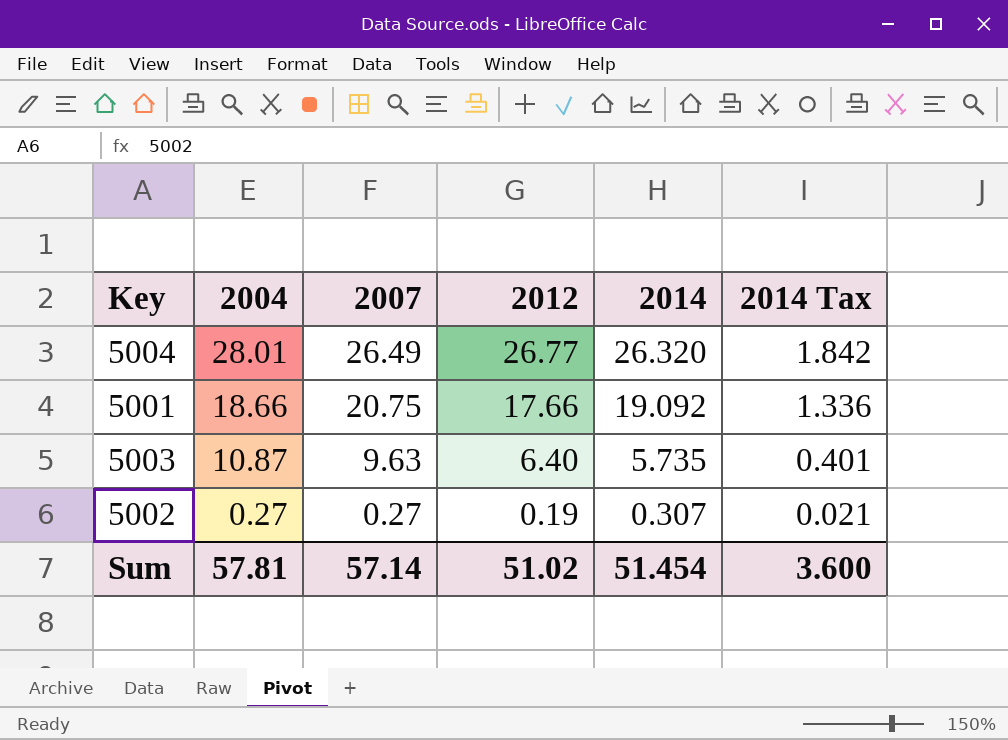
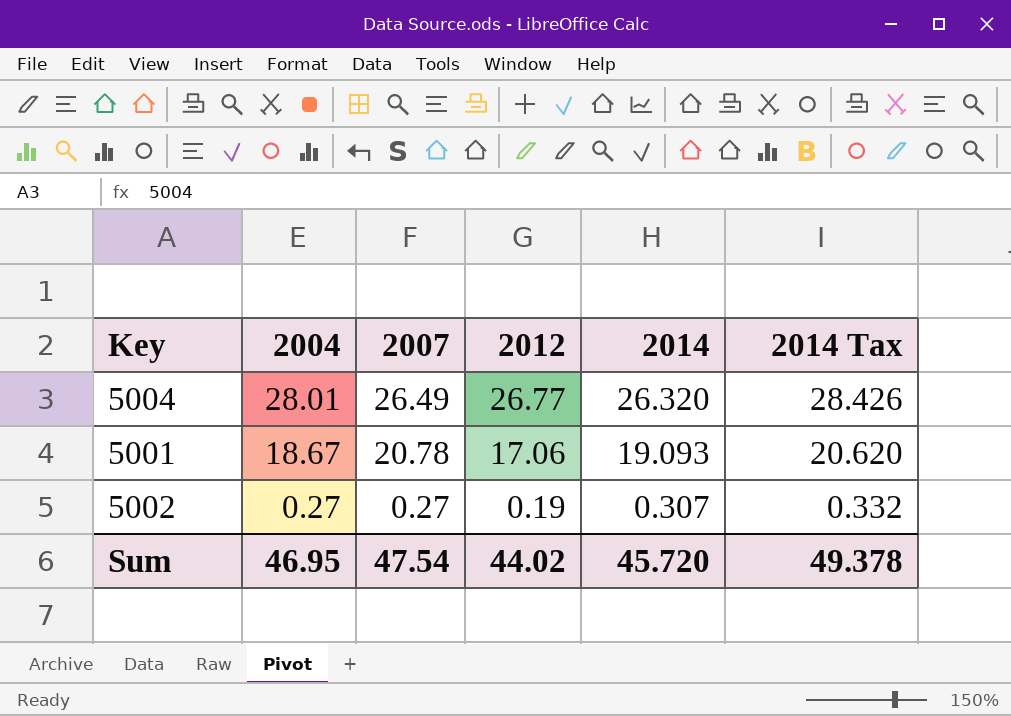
column 2014 Tax | formula: [2014] * 0.07 -> [2014] * 1.08
row 5003: 10.87 | 9.63 | 6.40 | 5.735 | 0.401 -> none
5001 | 2004: 18.66 -> 18.67
5001 | 2007: 20.75 -> 20.78
5001 | 2012: 17.66 -> 17.06
5001 | 2014: 19.092 -> 19.093
Sum | 2004: 57.81 -> 46.95
Sum | 2007: 57.14 -> 47.54
Sum | 2012: 51.02 -> 44.02
Sum | 2014: 51.454 -> 45.720
Sum | 2014 Tax: 3.600 -> 49.378

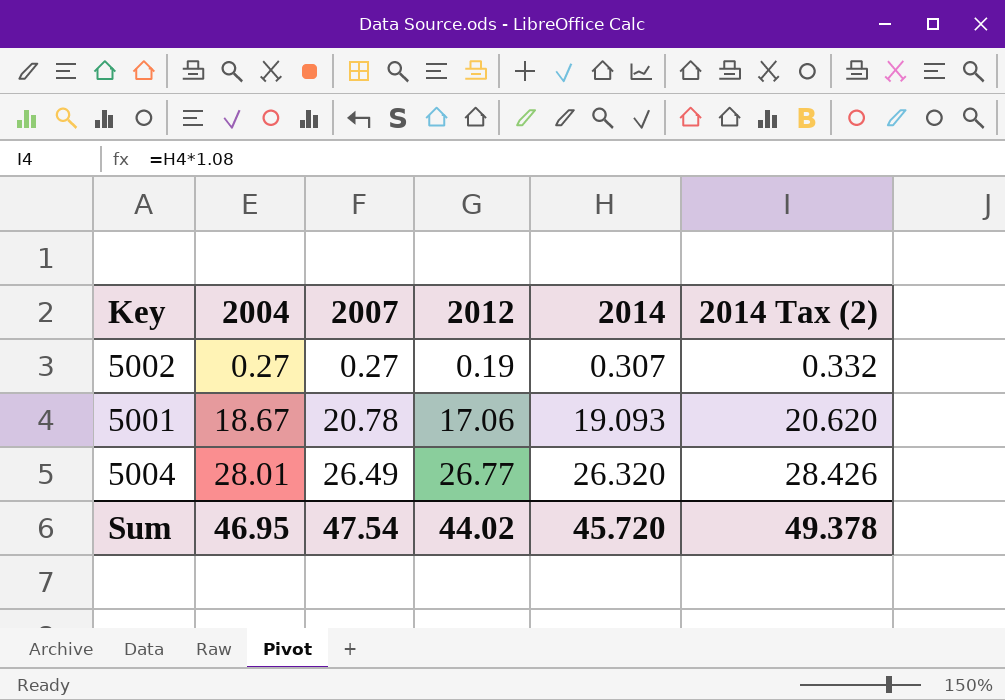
row order: 2004 descending -> 2004 ascending
column name: 2014 Tax -> 2014 Tax (2)

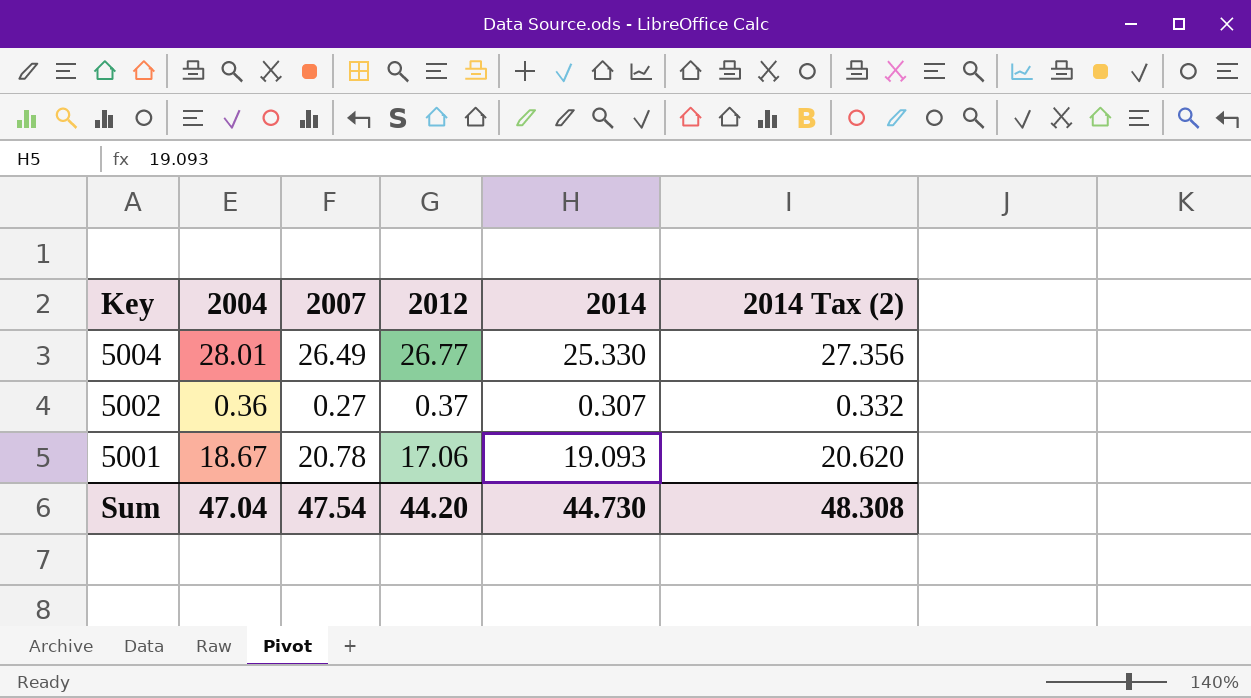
row order: 2004 ascending -> Key descending
5004 | 2014: 26.320 -> 25.330
5004 | 2014 Tax (2): 28.426 -> 27.356
5002 | 2004: 0.27 -> 0.36
5002 | 2012: 0.19 -> 0.37
Sum | 2004: 46.95 -> 47.04
Sum | 2012: 44.02 -> 44.20
Sum | 2014: 45.720 -> 44.730
Sum | 2014 Tax (2): 49.378 -> 48.308

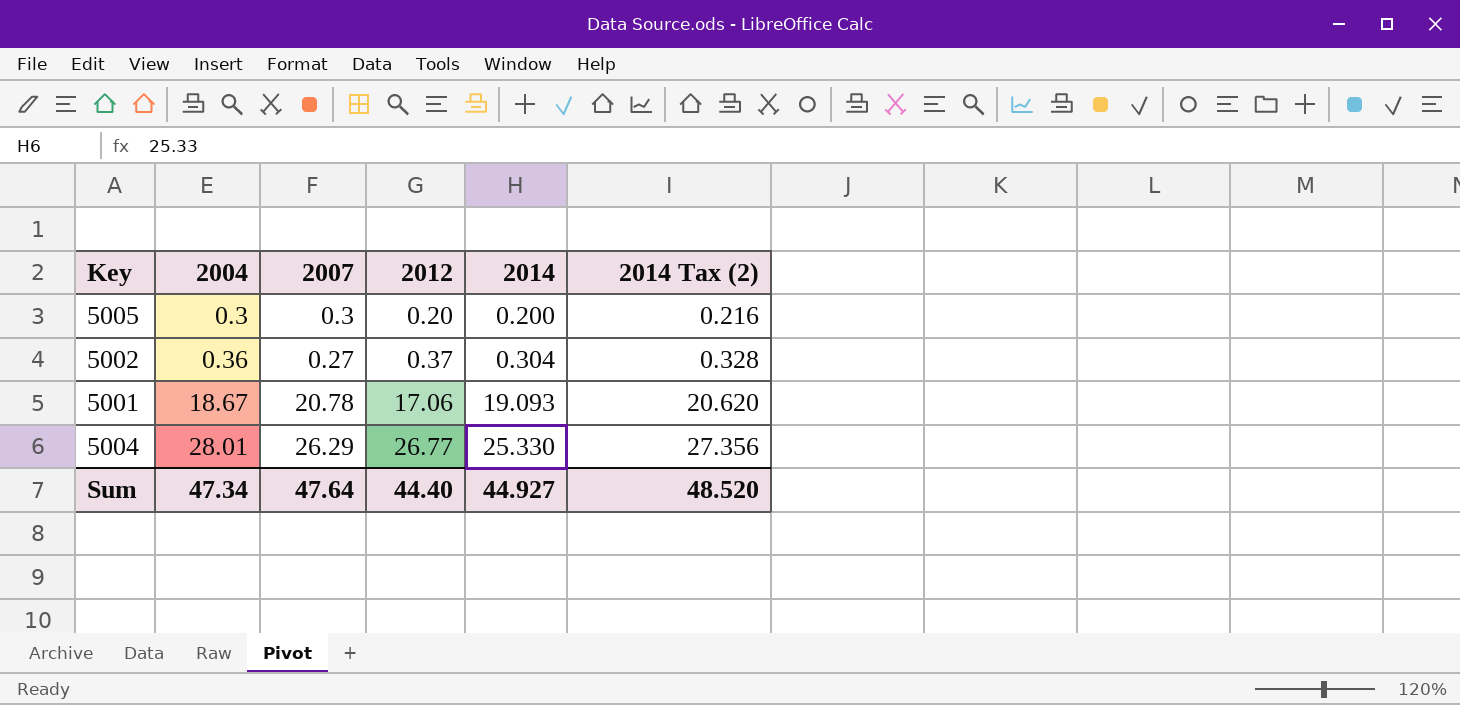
row order: Key descending -> 2004 ascending
row 5005: none -> 0.3 | 0.3 | 0.20 | 0.200 | 0.216
5002 | 2014: 0.307 -> 0.304
5002 | 2014 Tax (2): 0.332 -> 0.328
5004 | 2007: 26.49 -> 26.29
Sum | 2004: 47.04 -> 47.34
Sum | 2007: 47.54 -> 47.64
Sum | 2012: 44.20 -> 44.40
Sum | 2014: 44.730 -> 44.927
Sum | 2014 Tax (2): 48.308 -> 48.520

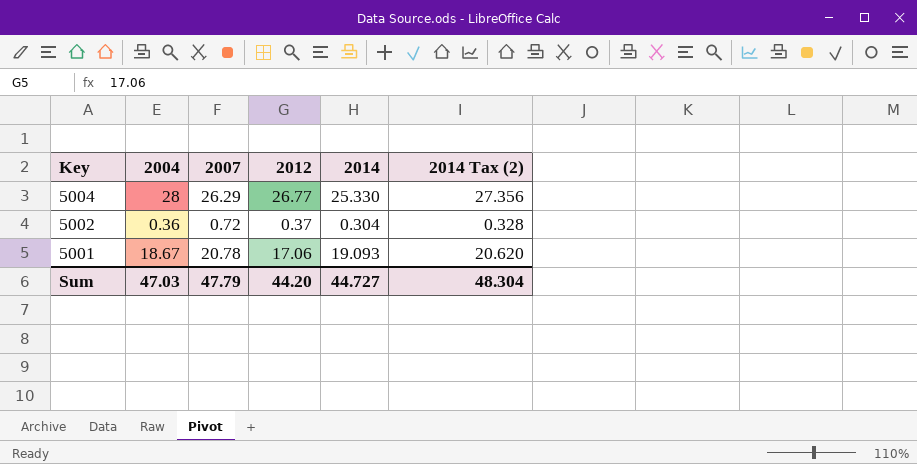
row order: 2004 ascending -> Key descending
row 5005: 0.3 | 0.3 | 0.20 | 0.200 | 0.216 -> none
5004 | 2004: 28.01 -> 28
5002 | 2007: 0.27 -> 0.72
Sum | 2004: 47.34 -> 47.03
Sum | 2007: 47.64 -> 47.79
Sum | 2012: 44.40 -> 44.20
Sum | 2014: 44.927 -> 44.727
Sum | 2014 Tax (2): 48.520 -> 48.304

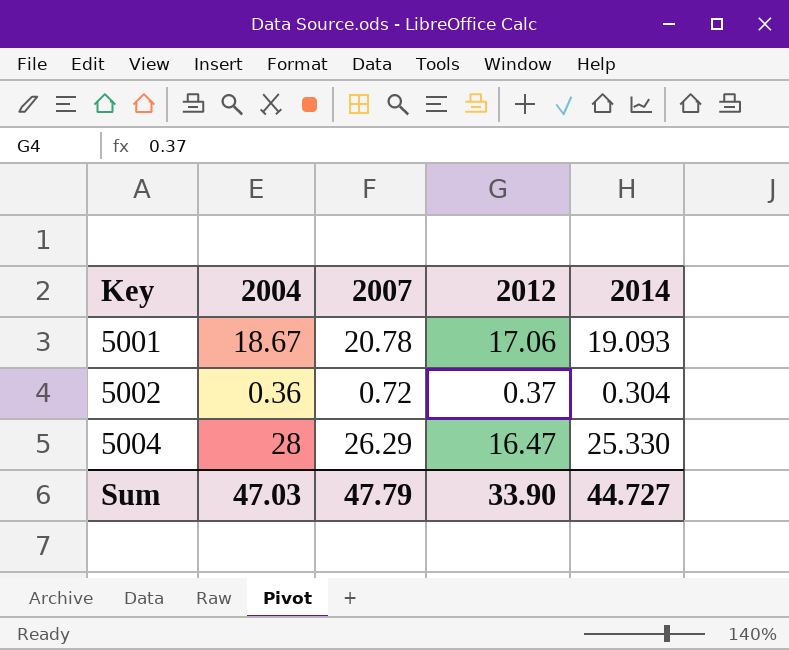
row order: Key descending -> Key ascending
column 2014 Tax (2) | formula: [2014] * 1.08 -> none
5004 | 2012: 26.77 -> 16.47
Sum | 2012: 44.20 -> 33.90

